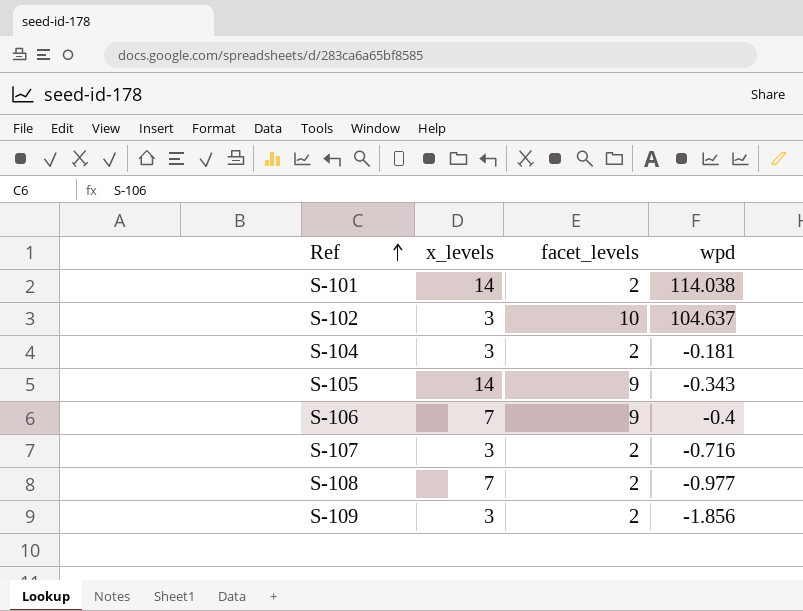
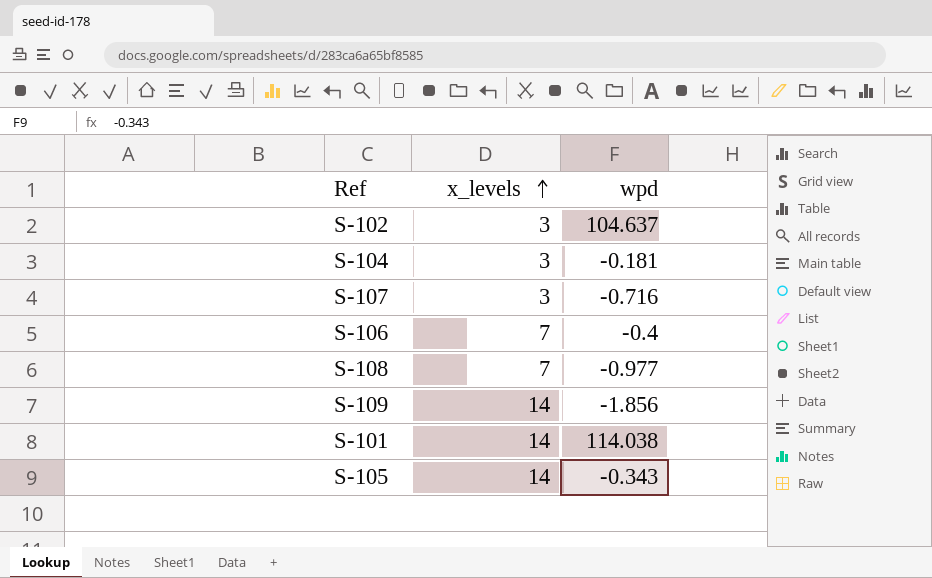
row order: Ref ascending -> x_levels ascending
column facet_levels | position: 3 -> none
S-109 | x_levels: 3 -> 14

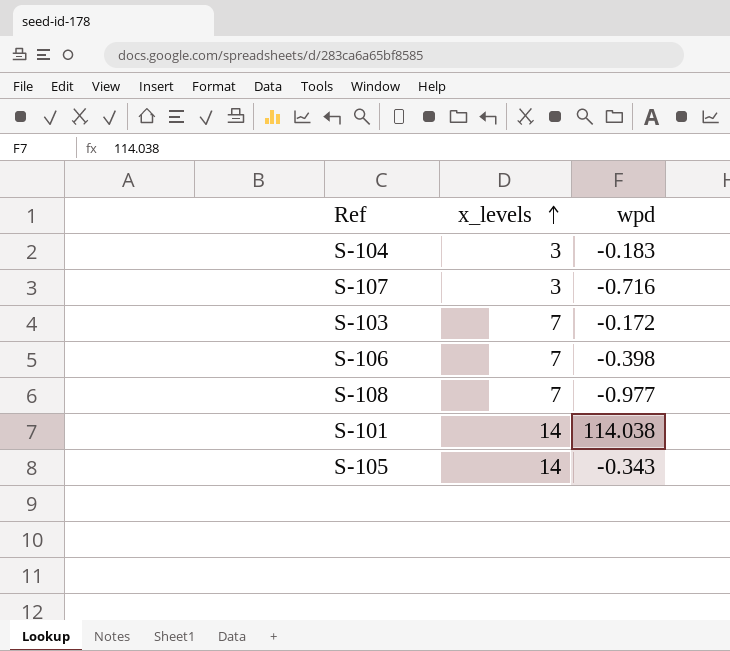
row S-102: 3 | 104.637 -> none
row S-109: 14 | -1.856 -> none
S-104 | wpd: -0.181 -> -0.183
row S-103: none -> 7 | -0.172
S-106 | wpd: -0.4 -> -0.398

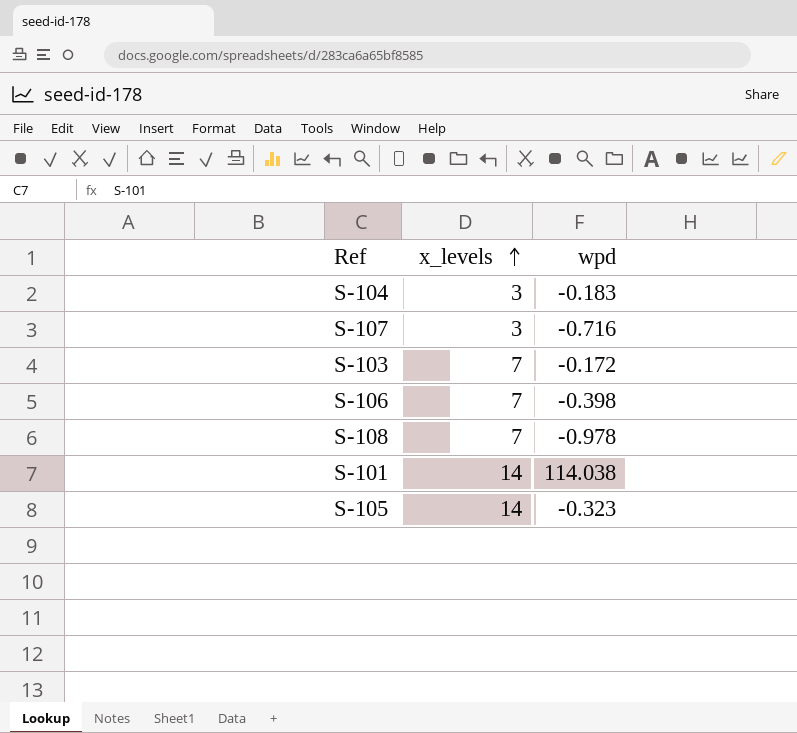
S-108 | wpd: -0.977 -> -0.978
S-105 | wpd: -0.343 -> -0.323

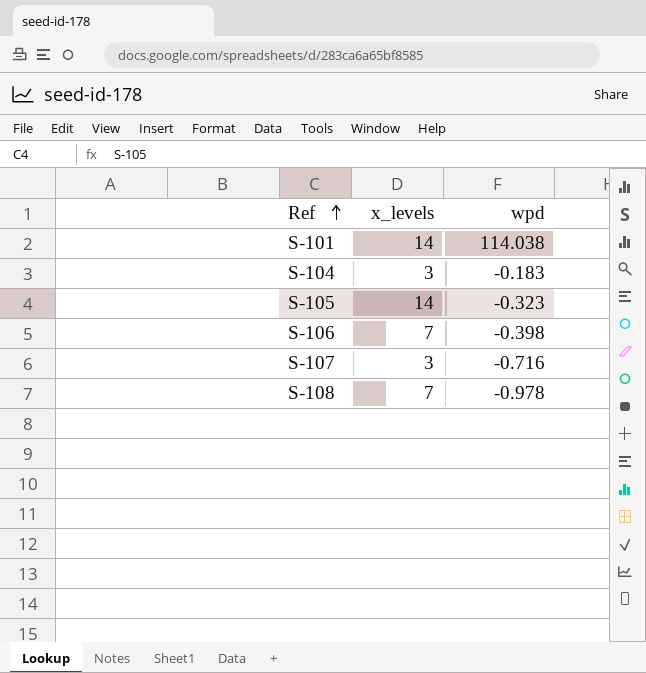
row order: x_levels ascending -> Ref ascending
row S-103: 7 | -0.172 -> none

